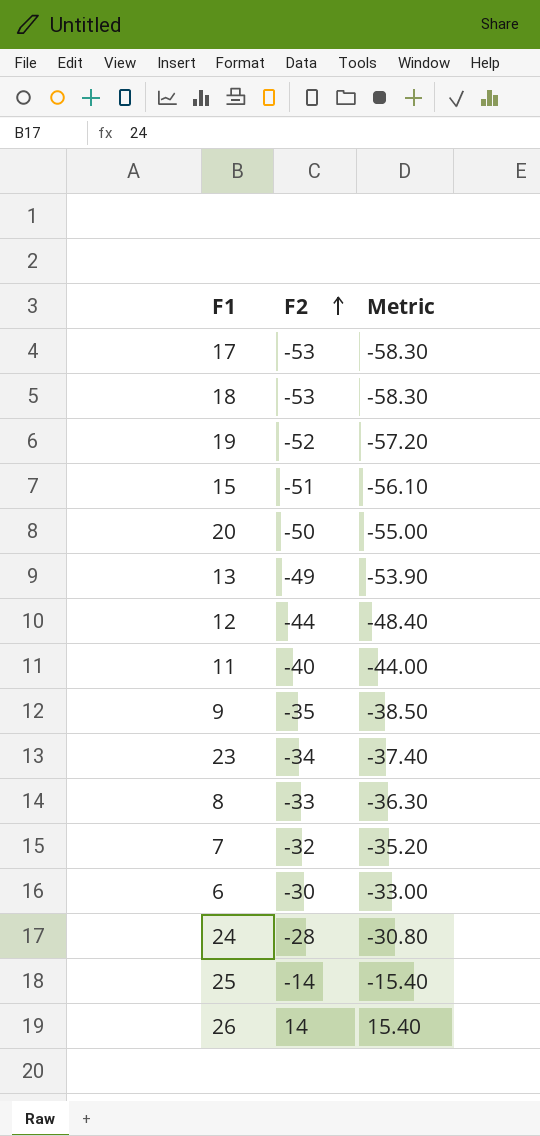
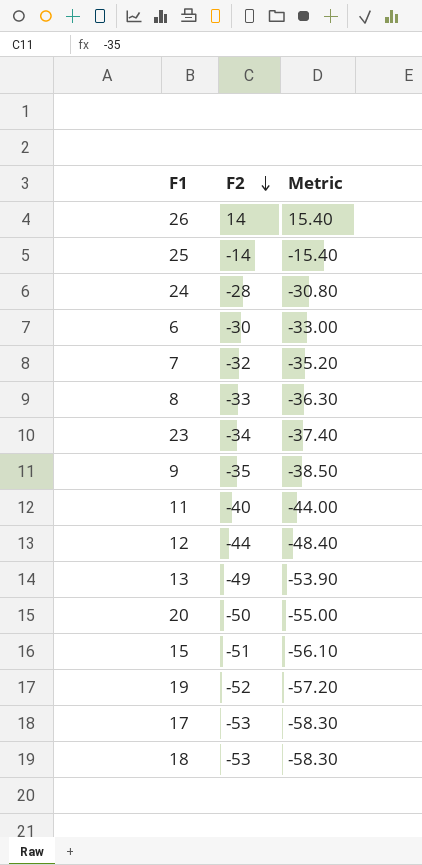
row order: F2 ascending -> F2 descending

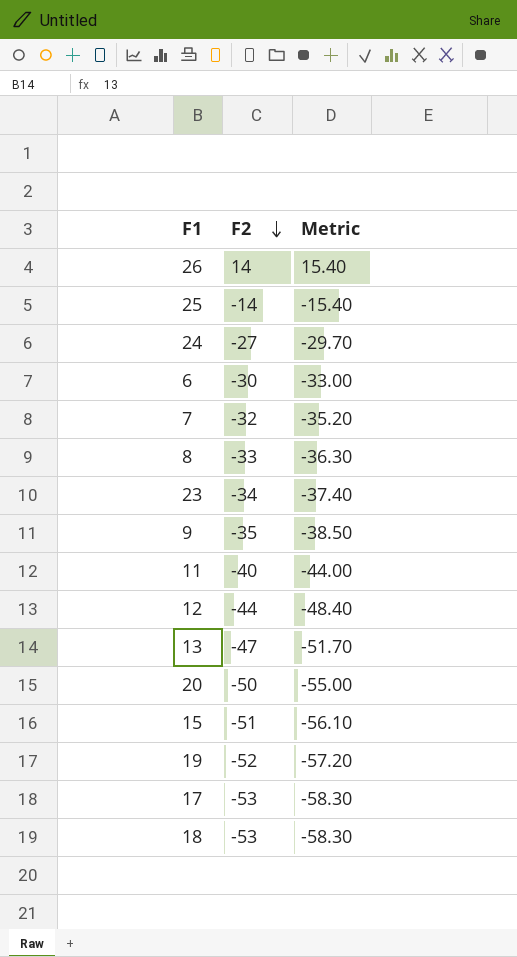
24 | F2: -28 -> -27
24 | Metric: -30.80 -> -29.70
13 | F2: -49 -> -47
13 | Metric: -53.90 -> -51.70

